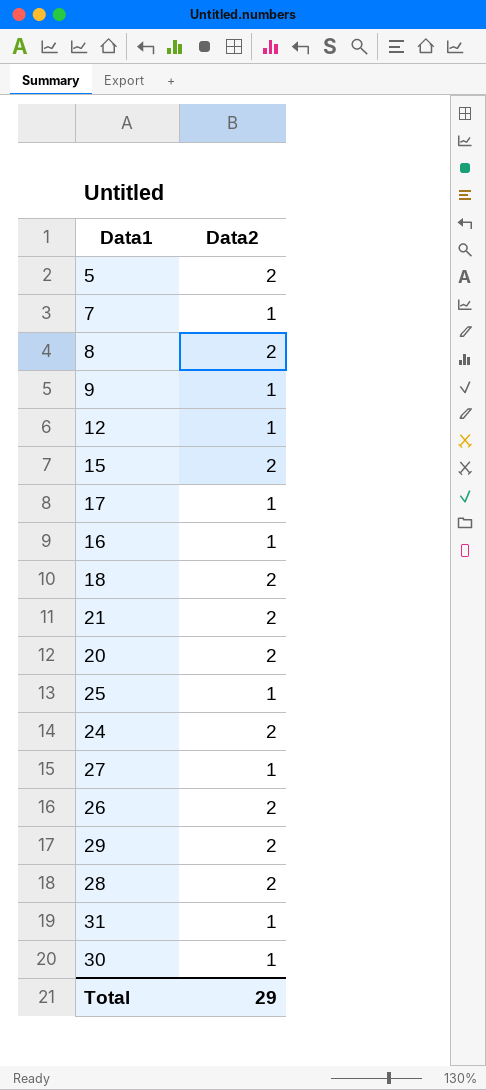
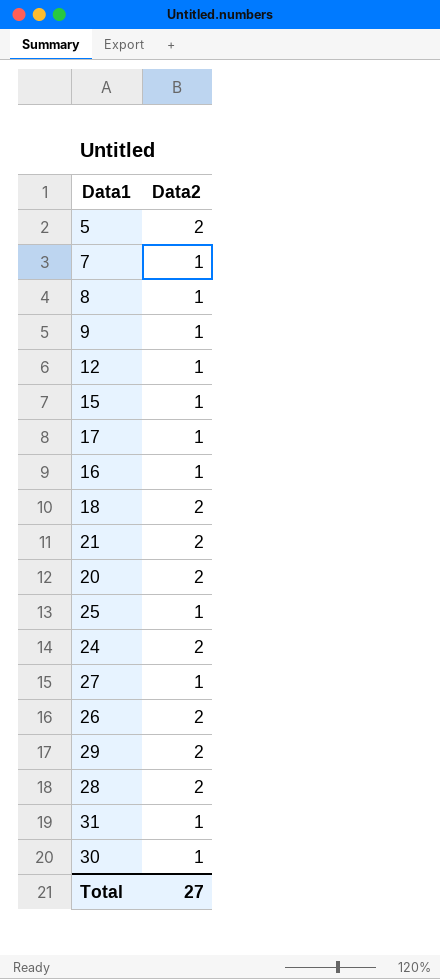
8 | Data2: 2 -> 1
15 | Data2: 2 -> 1
Total | Data2: 29 -> 27

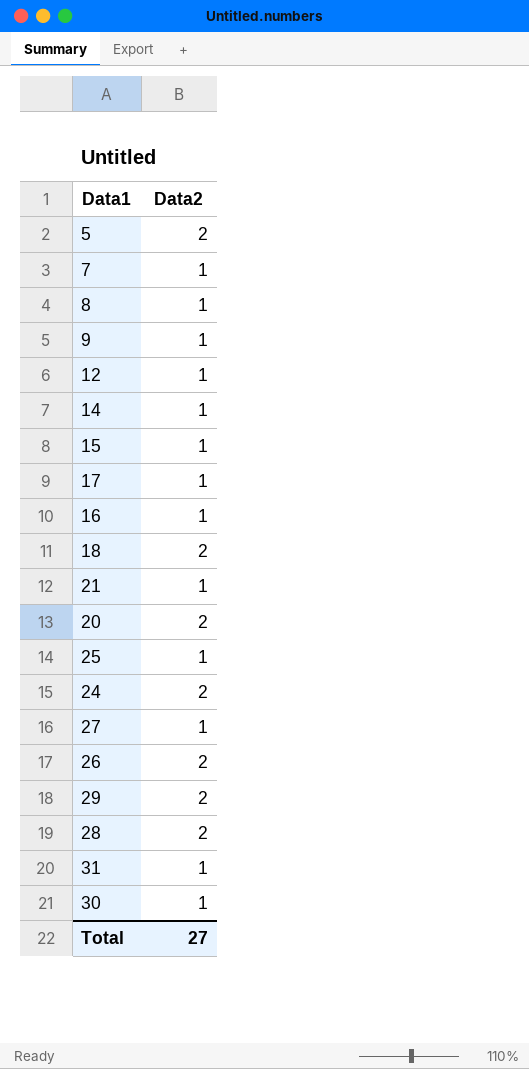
row 14: none -> 1
21 | Data2: 2 -> 1

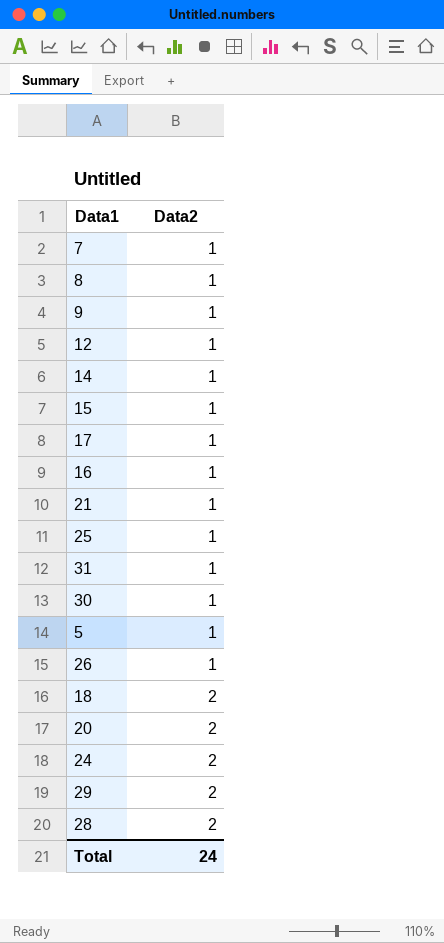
row order: none -> Data2 ascending
row 27: 1 -> none
5 | Data2: 2 -> 1
26 | Data2: 2 -> 1
Total | Data2: 27 -> 24

